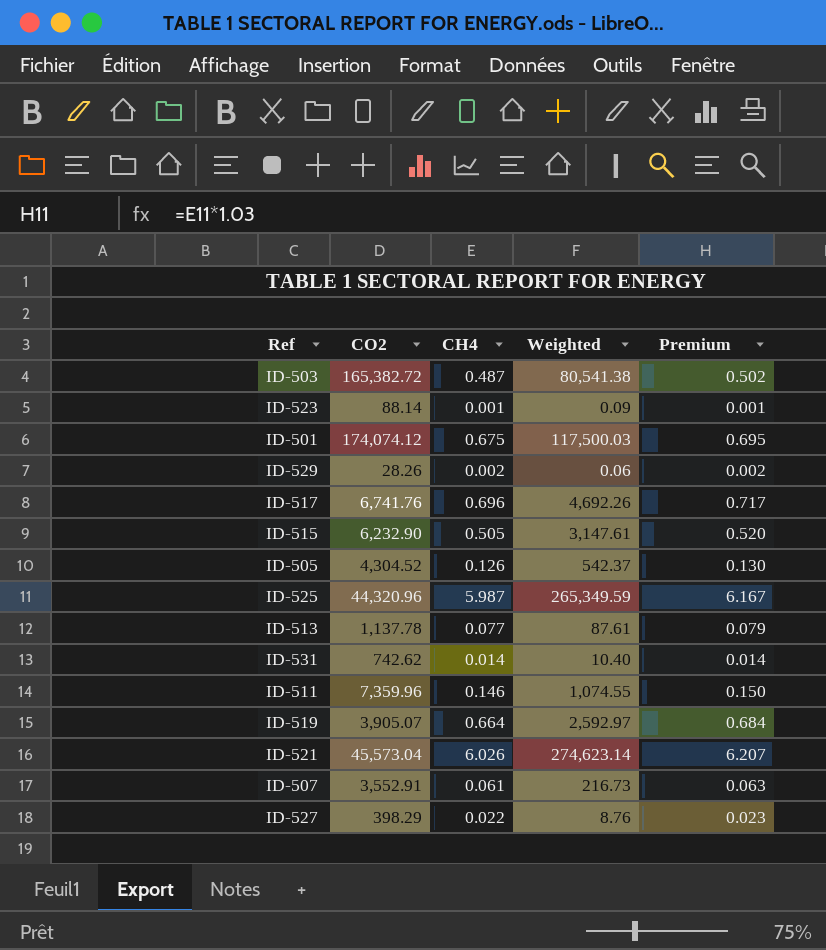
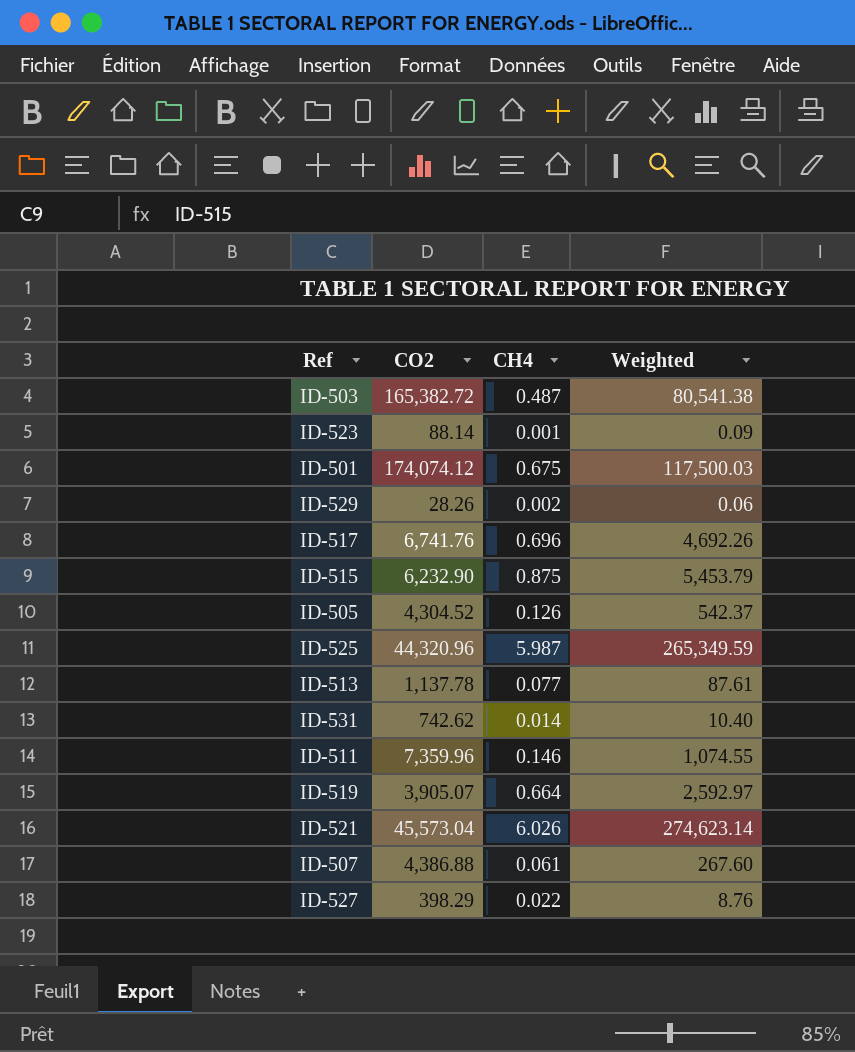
column Premium | formula: [CH4] * 1.03 -> none
ID-515 | CH4: 0.505 -> 0.875
ID-515 | Weighted: 3,147.61 -> 5,453.79
ID-507 | CO2: 3,552.91 -> 4,386.88
ID-507 | Weighted: 216.73 -> 267.60

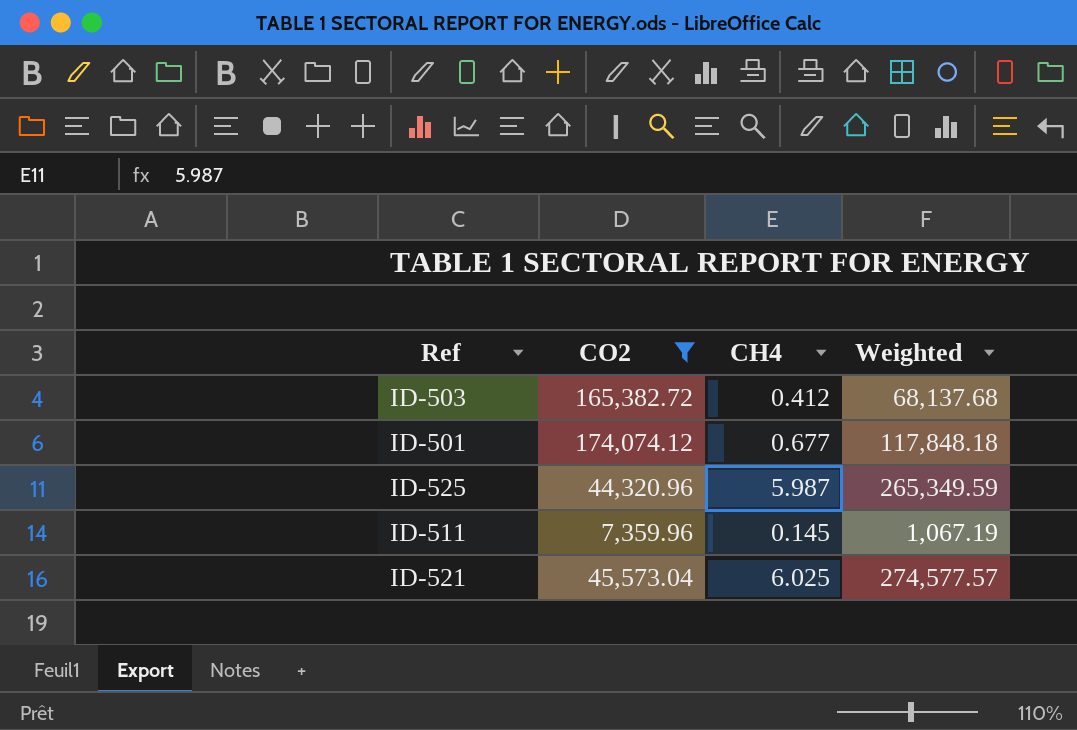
filter: none -> CO2 >= 7,359.96
ID-503 | CH4: 0.487 -> 0.412
ID-503 | Weighted: 80,541.38 -> 68,137.68
ID-501 | CH4: 0.675 -> 0.677
ID-501 | Weighted: 117,500.03 -> 117,848.18
ID-511 | CH4: 0.146 -> 0.145
ID-511 | Weighted: 1,074.55 -> 1,067.19
ID-521 | CH4: 6.026 -> 6.025
ID-521 | Weighted: 274,623.14 -> 274,577.57

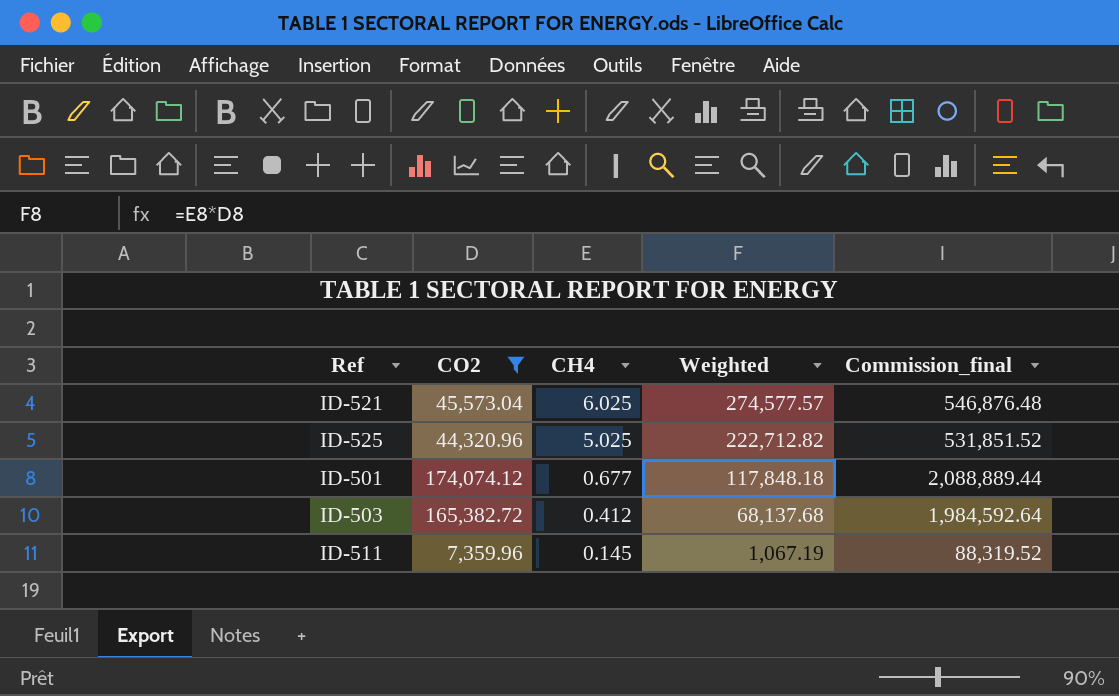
row order: none -> CH4 descending
column Commission_final | formula: none -> [CO2] * 12
ID-525 | CH4: 5.987 -> 5.025
ID-525 | Weighted: 265,349.59 -> 222,712.82

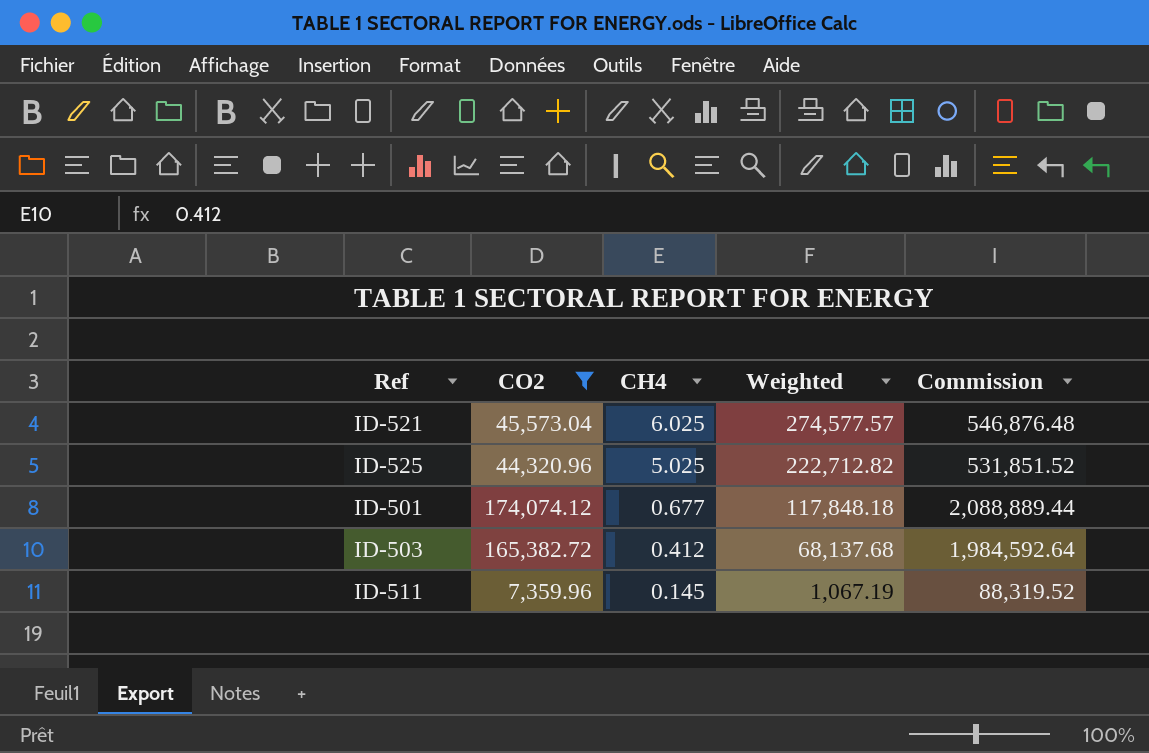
column name: Commission_final -> Commission

